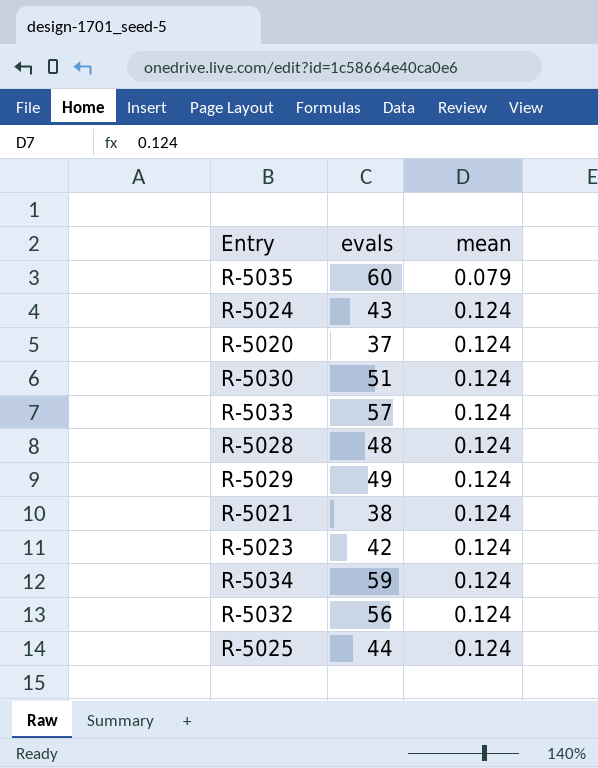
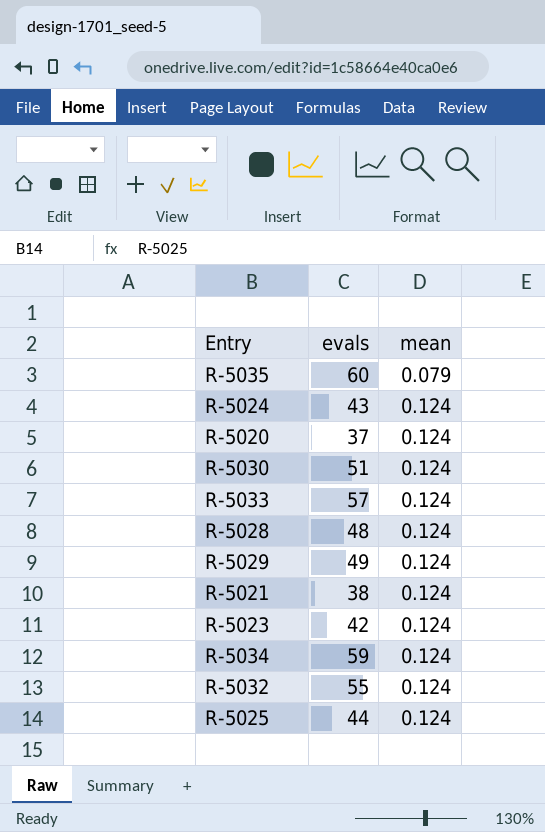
R-5032 | evals: 56 -> 55

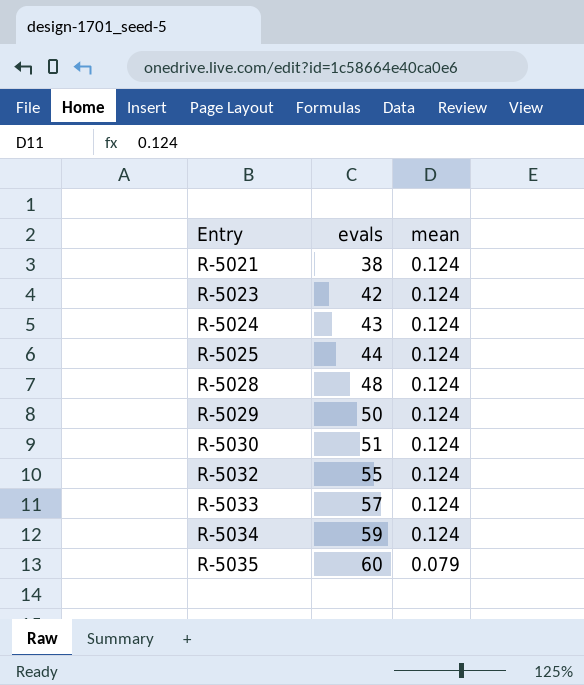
row order: mean ascending -> Entry ascending
row R-5020: 37 | 0.124 -> none
R-5029 | evals: 49 -> 50

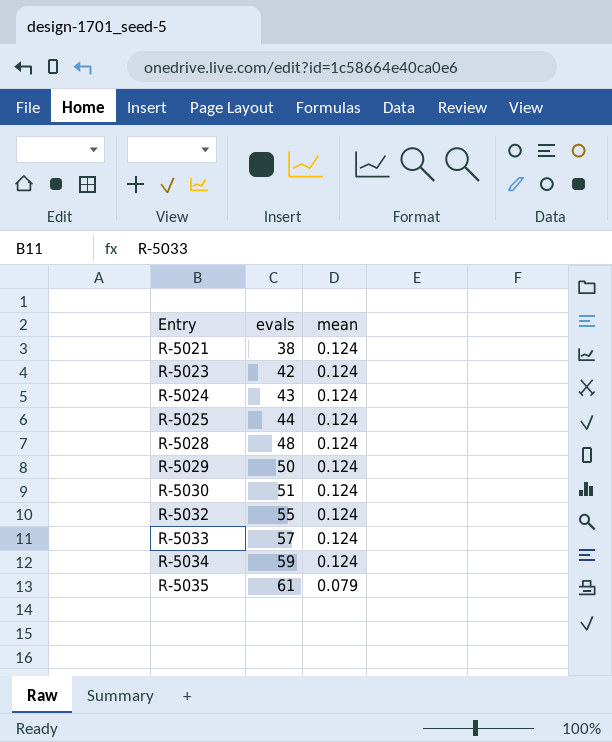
R-5035 | evals: 60 -> 61

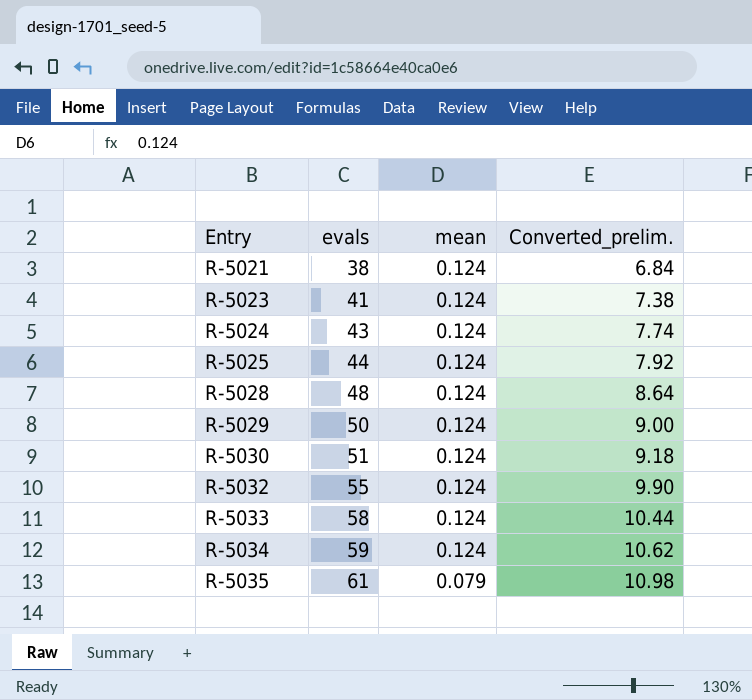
column Converted_prelim. | formula: none -> [evals] * 0.18
R-5023 | evals: 42 -> 41
R-5033 | evals: 57 -> 58

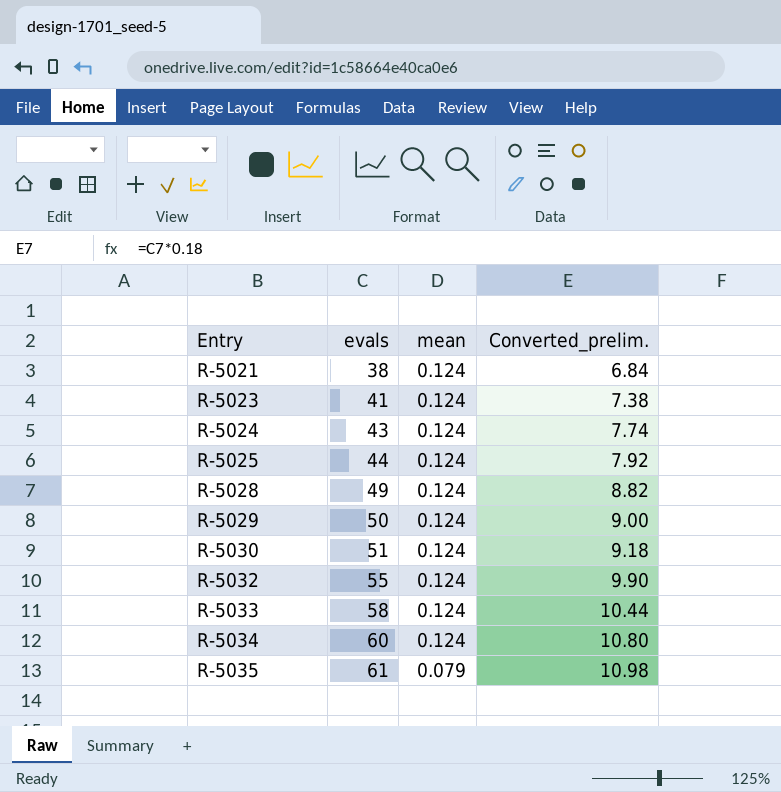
R-5028 | evals: 48 -> 49
R-5028 | Converted_prelim.: 8.64 -> 8.82
R-5034 | evals: 59 -> 60
R-5034 | Converted_prelim.: 10.62 -> 10.80

